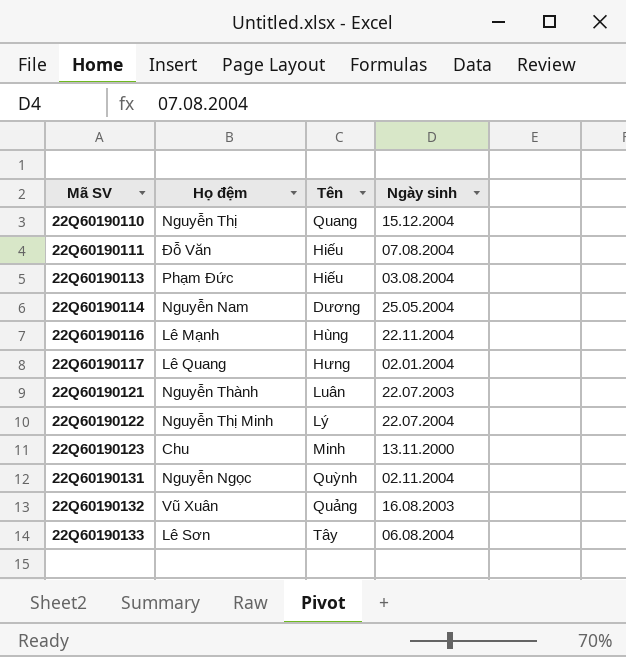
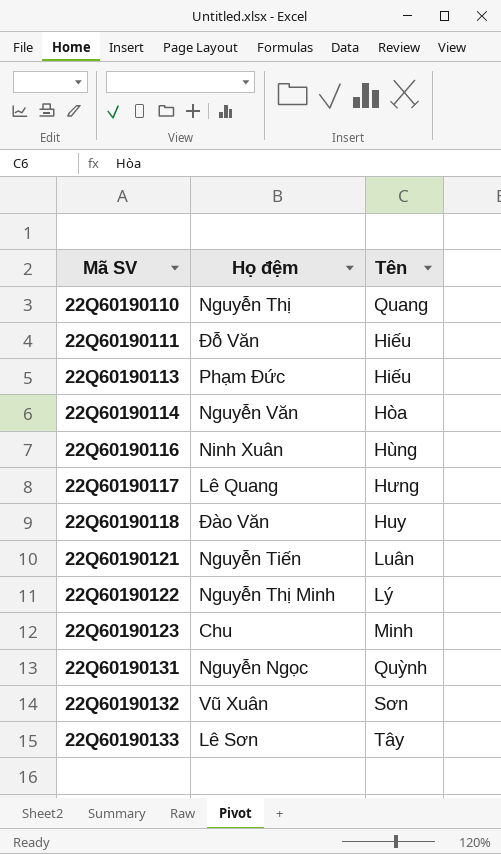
column Ngày sinh | position: 4 -> none
22Q60190114 | Họ đệm: Nguyễn Nam -> Nguyễn Văn
22Q60190114 | Tên: Dương -> Hòa
22Q60190116 | Họ đệm: Lê Mạnh -> Ninh Xuân
row 22Q60190118: none -> Đào Văn | Huy
22Q60190121 | Họ đệm: Nguyễn Thành -> Nguyễn Tiến
22Q60190132 | Tên: Quảng -> Sơn

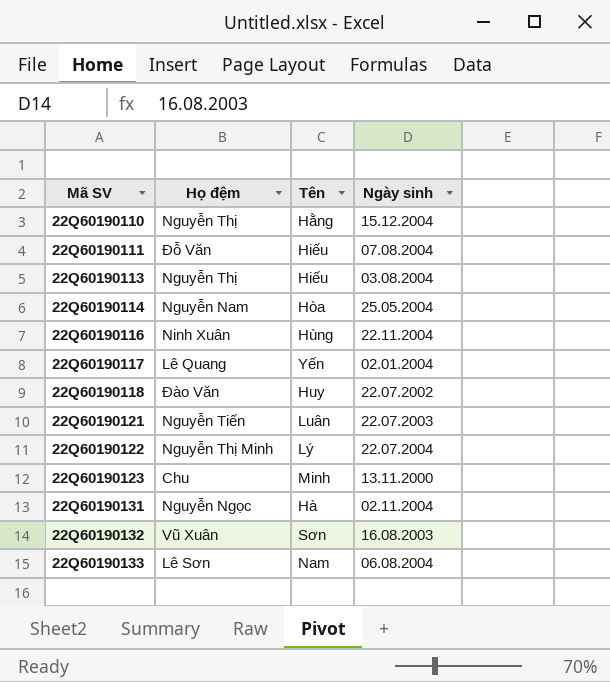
column Ngày sinh | position: none -> 4
22Q60190110 | Tên: Quang -> Hằng
22Q60190113 | Họ đệm: Phạm Đức -> Nguyễn Thị
22Q60190114 | Họ đệm: Nguyễn Văn -> Nguyễn Nam
22Q60190117 | Tên: Hưng -> Yến
22Q60190131 | Tên: Quỳnh -> Hà
22Q60190133 | Tên: Tây -> Nam

